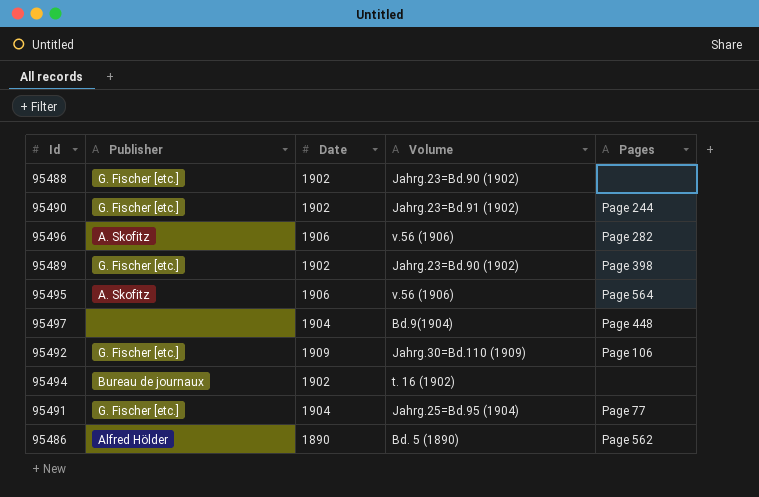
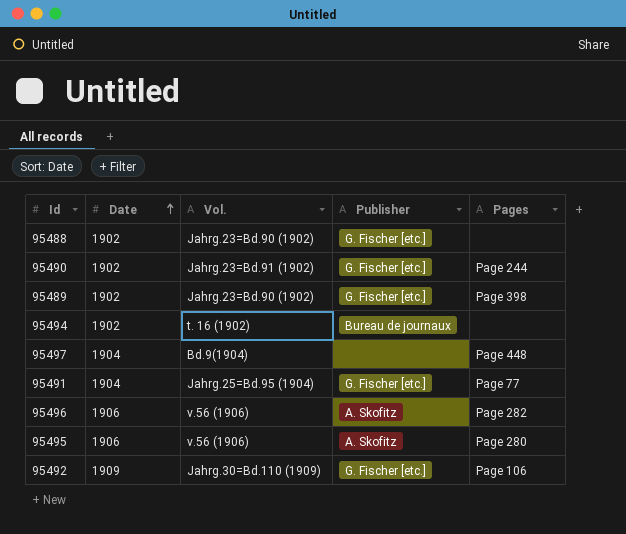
row order: none -> Date ascending
column name: Volume -> Vol.
column Publisher | position: 2 -> 4
row 95486: Alfred Hölder | 1890 | Bd. 5 (1890) | Page 562 -> none
95495 | Pages: Page 564 -> Page 280

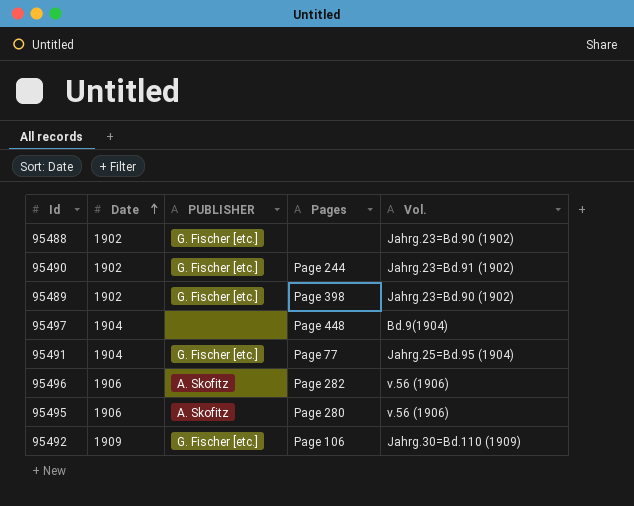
column name: Publisher -> PUBLISHER
column Vol. | position: 3 -> 5
row 95494: 1902 | t. 16 (1902) | Bureau de journaux | none -> none

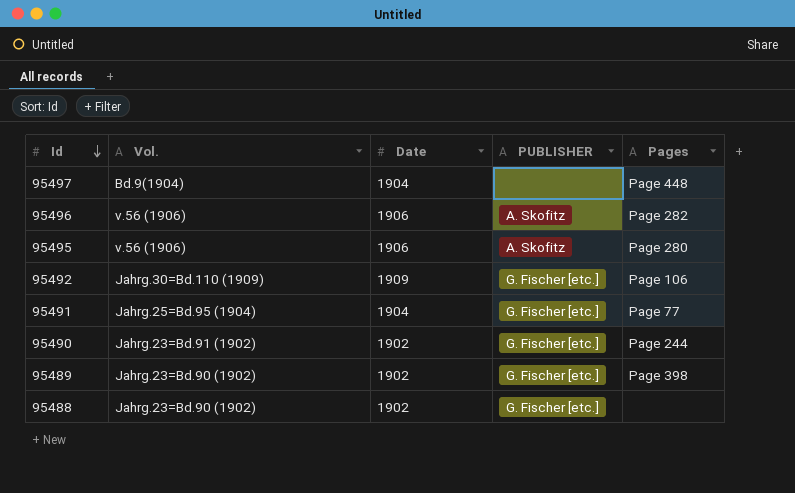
row order: Date ascending -> Id descending
column Vol. | position: 5 -> 2

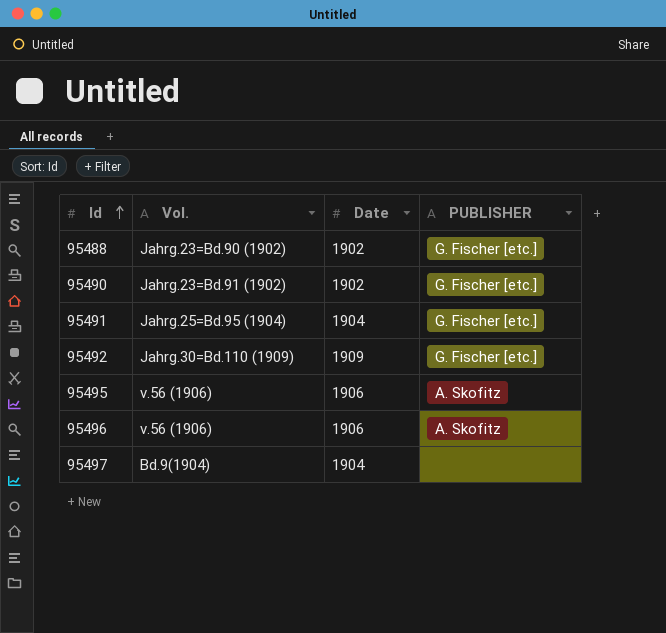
row order: Id descending -> Id ascending
column Pages | position: 5 -> none
row 95489: Jahrg.23=Bd.90 (1902) | 1902 | G. Fischer [etc.] | Page 398 -> none

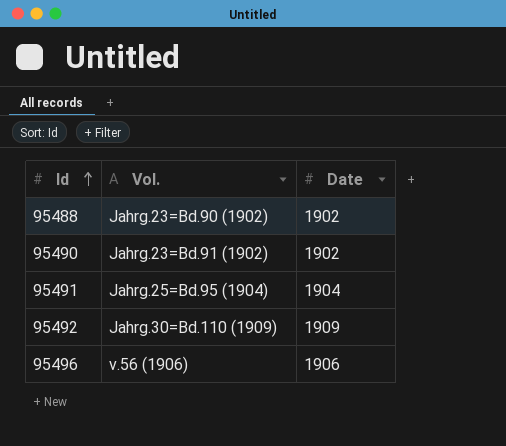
column PUBLISHER | position: 4 -> none
row 95495: v.56 (1906) | 1906 | A. Skofitz -> none
row 95497: Bd.9(1904) | 1904 | none -> none

